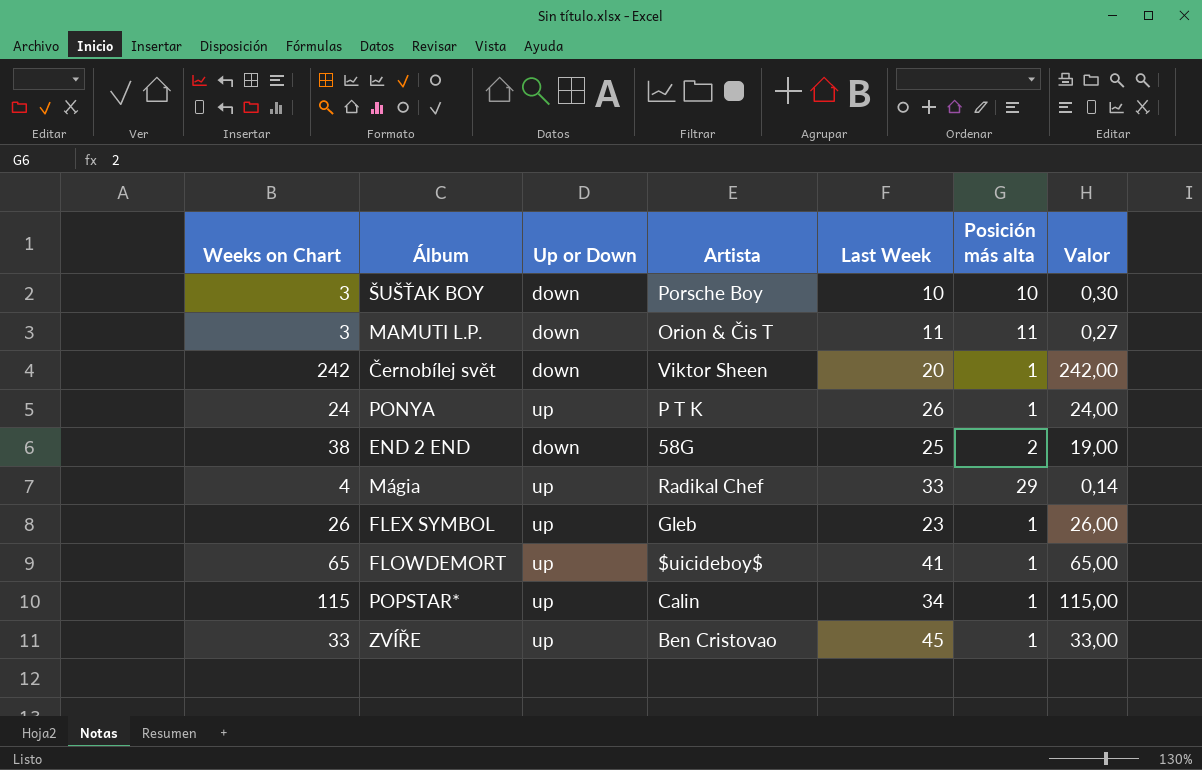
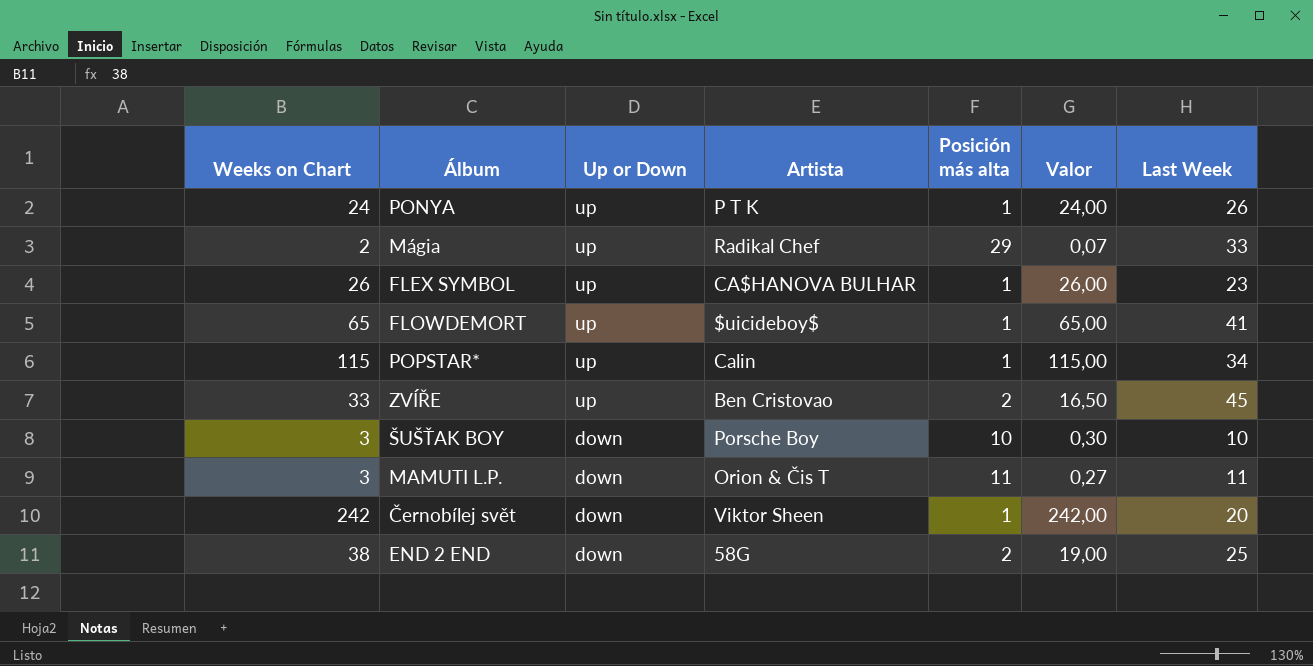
row order: none -> Up or Down descending
column Last Week | position: 5 -> 7
Mágia | Weeks on Chart: 4 -> 2
Mágia | Valor: 0,14 -> 0,07
FLEX SYMBOL | Artista: Gleb -> CA$HANOVA BULHAR
ZVÍŘE | Posición más alta: 1 -> 2
ZVÍŘE | Valor: 33,00 -> 16,50

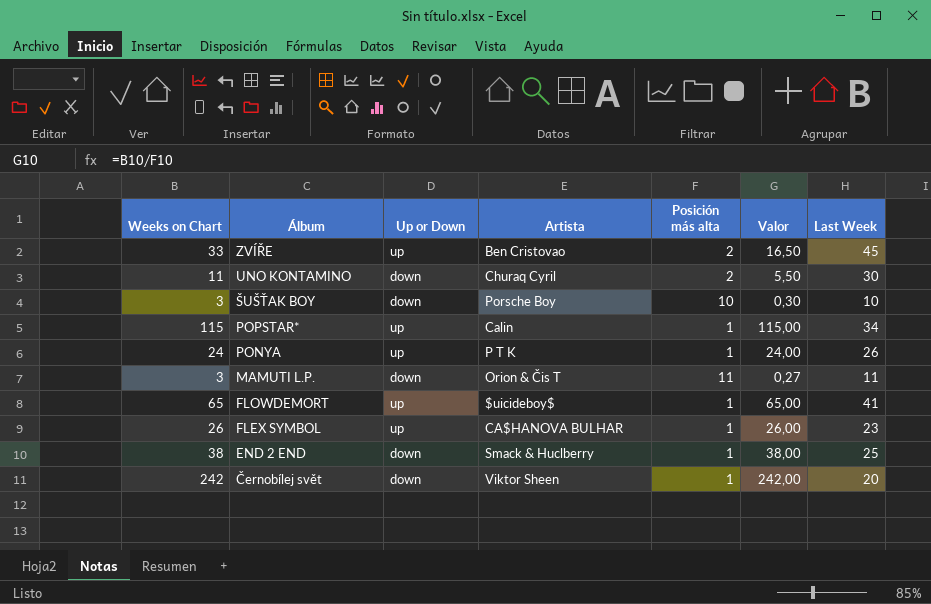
row order: Up or Down descending -> Álbum descending
row Mágia: 2 | up | Radikal Chef | 29 | 0,07 | 33 -> none
row UNO KONTAMINO: none -> 11 | down | Churaq Cyril | 2 | 5,50 | 30
END 2 END | Artista: 58G -> Smack & Huclberry
END 2 END | Posición más alta: 2 -> 1
END 2 END | Valor: 19,00 -> 38,00

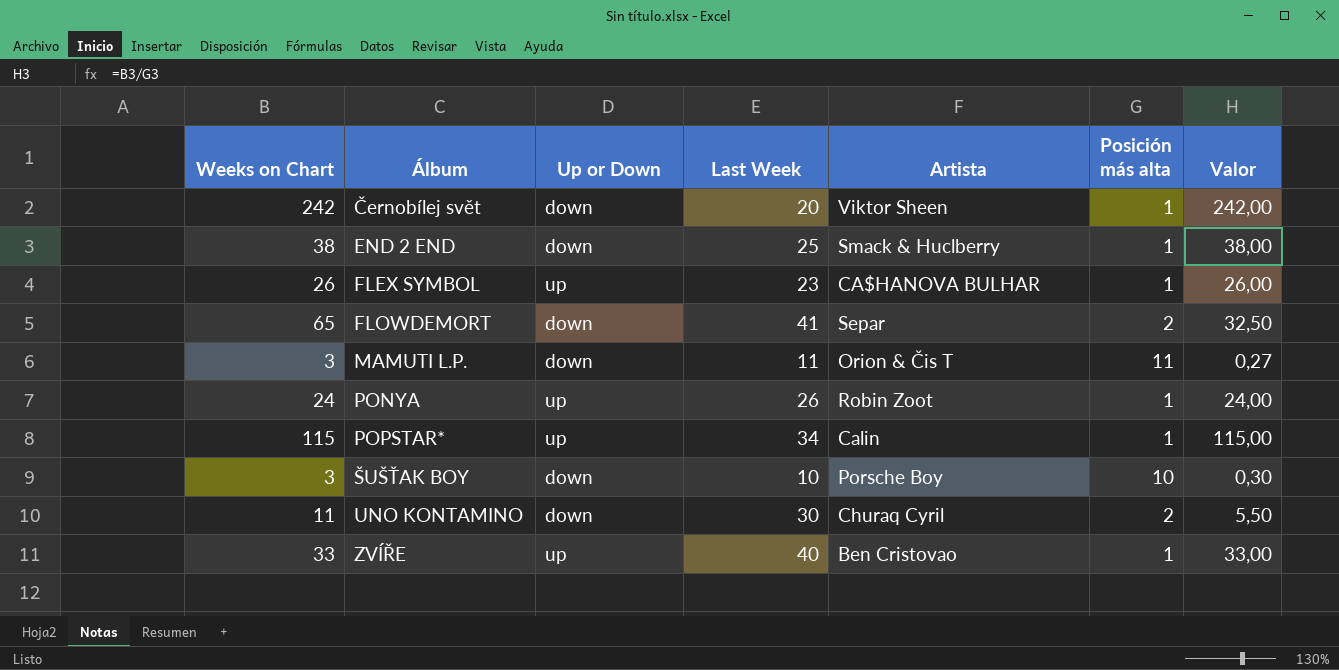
row order: Álbum descending -> Álbum ascending
column Last Week | position: 7 -> 4
FLOWDEMORT | Up or Down: up -> down
FLOWDEMORT | Artista: $uicideboy$ -> Separ
FLOWDEMORT | Posición más alta: 1 -> 2
FLOWDEMORT | Valor: 65,00 -> 32,50
PONYA | Artista: P T K -> Robin Zoot
ZVÍŘE | Last Week: 45 -> 40
ZVÍŘE | Posición más alta: 2 -> 1
ZVÍŘE | Valor: 16,50 -> 33,00

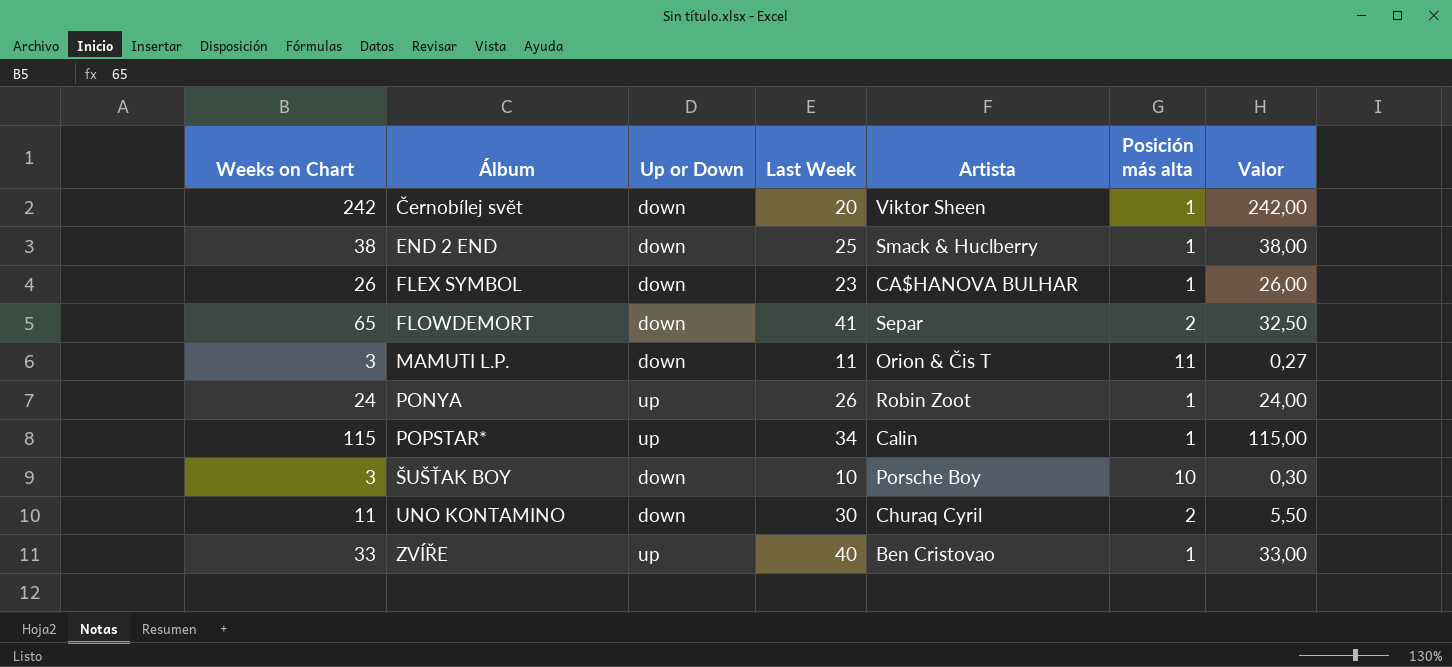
FLEX SYMBOL | Up or Down: up -> down

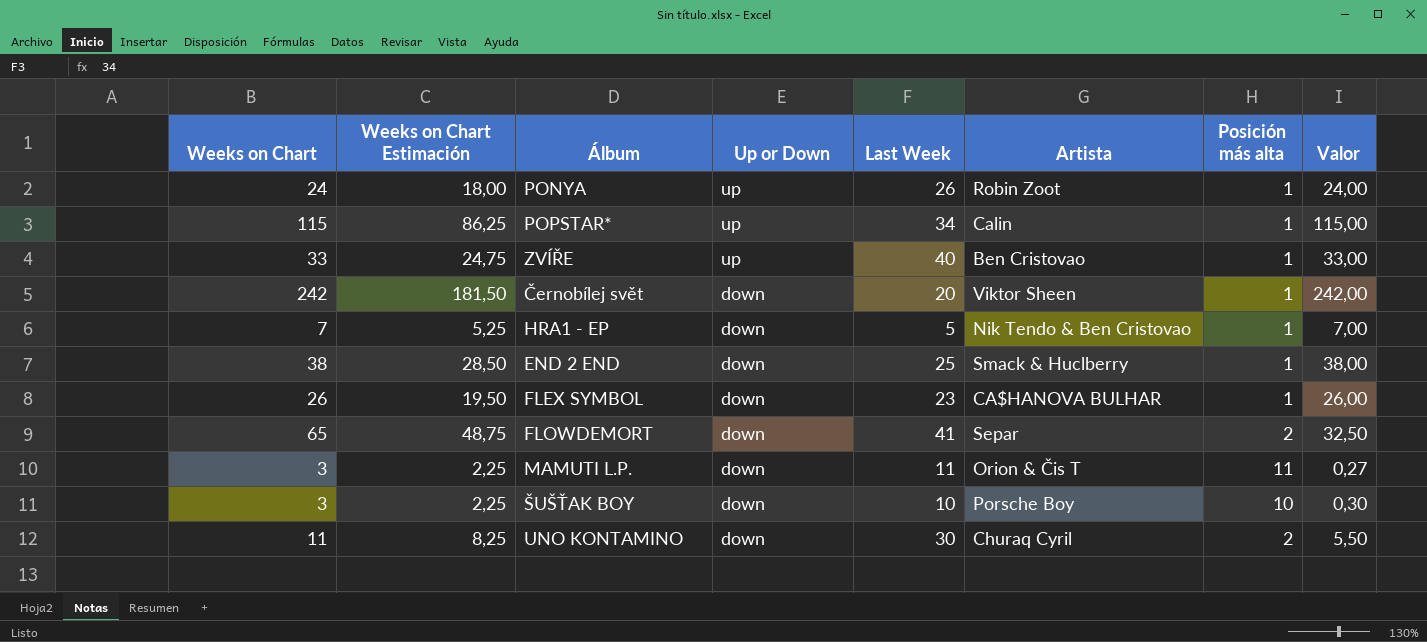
row order: Álbum ascending -> Up or Down descending
column Weeks on Chart Estimación | formula: none -> [Weeks on Chart] * 0,75
row HRA1 - EP: none -> 7 | 5,25 | down | 5 | Nik Tendo & Ben Cristovao | 1 | 7,00

